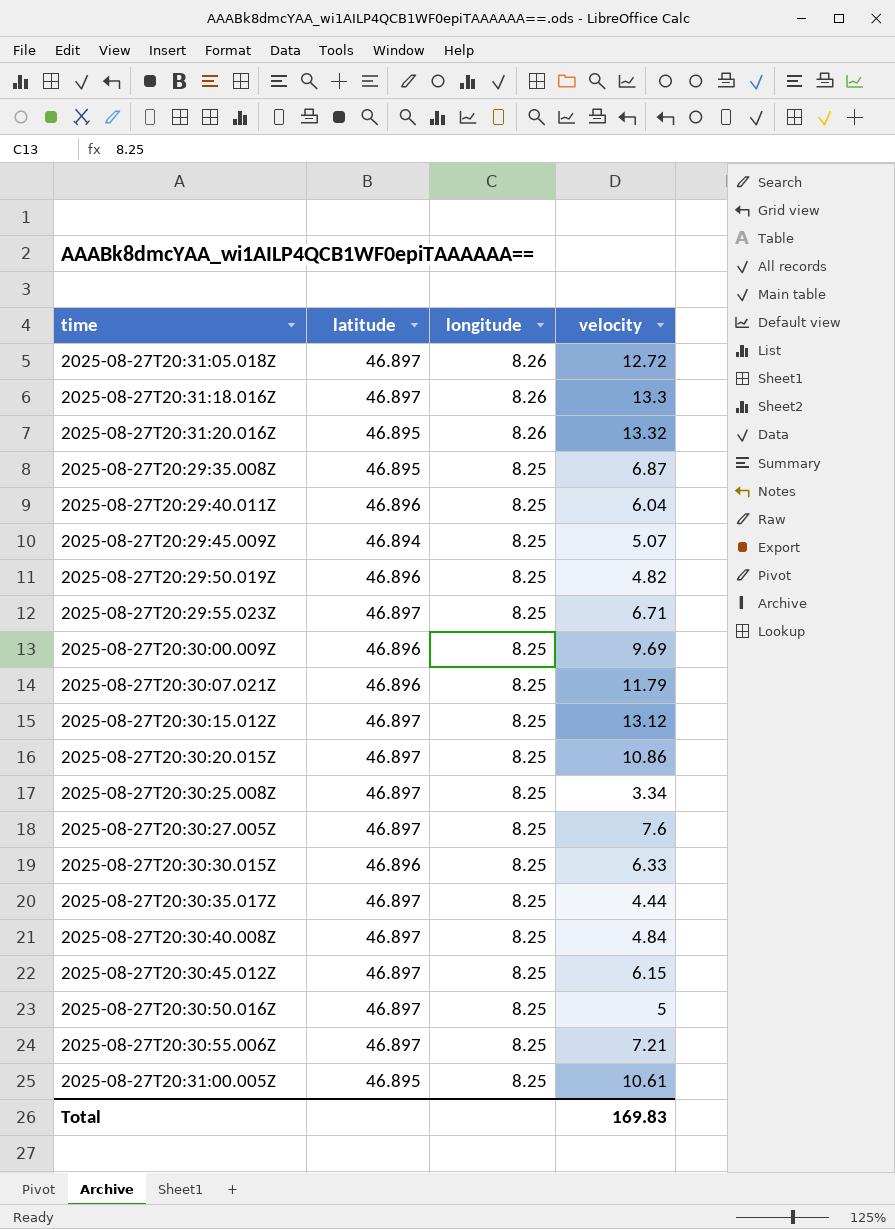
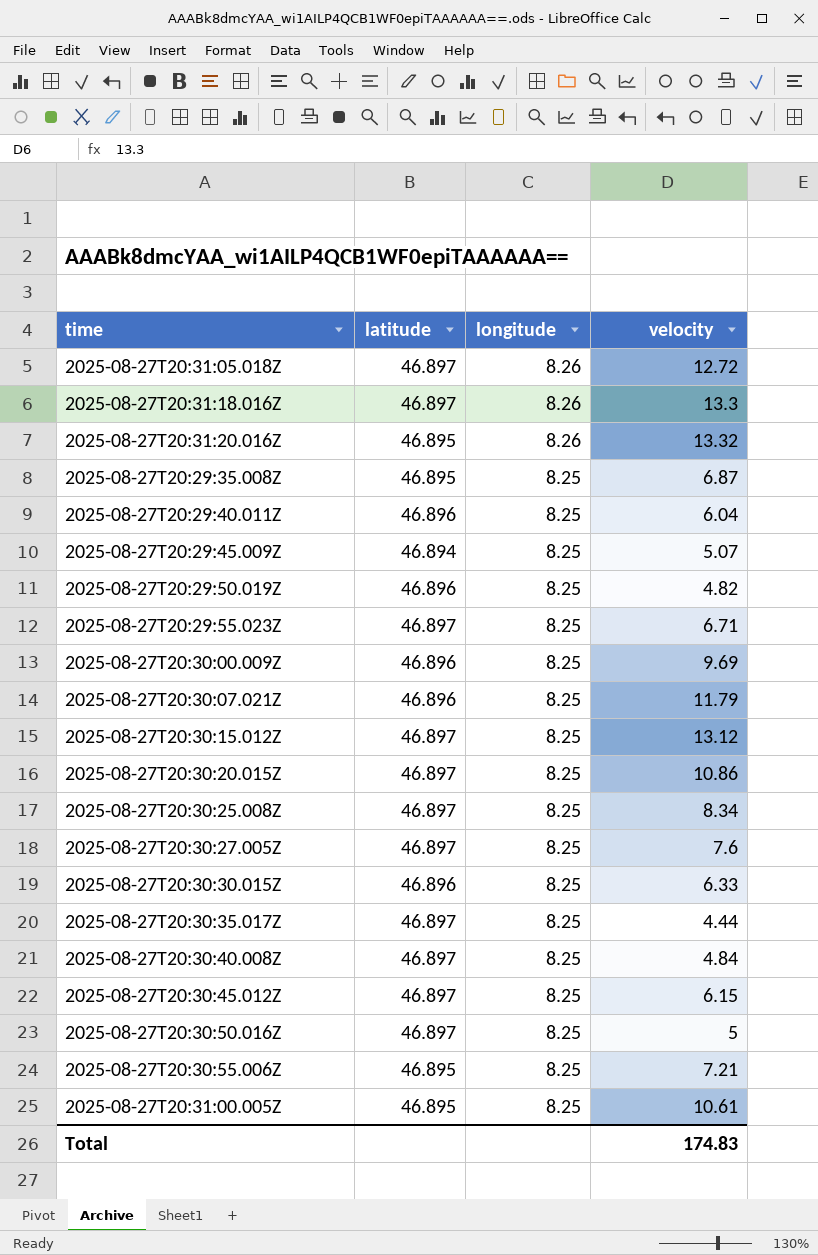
2025-08-27T20:30:25.008Z | velocity: 3.34 -> 8.34
2025-08-27T20:30:55.006Z | latitude: 46.897 -> 46.895
Total | velocity: 169.83 -> 174.83

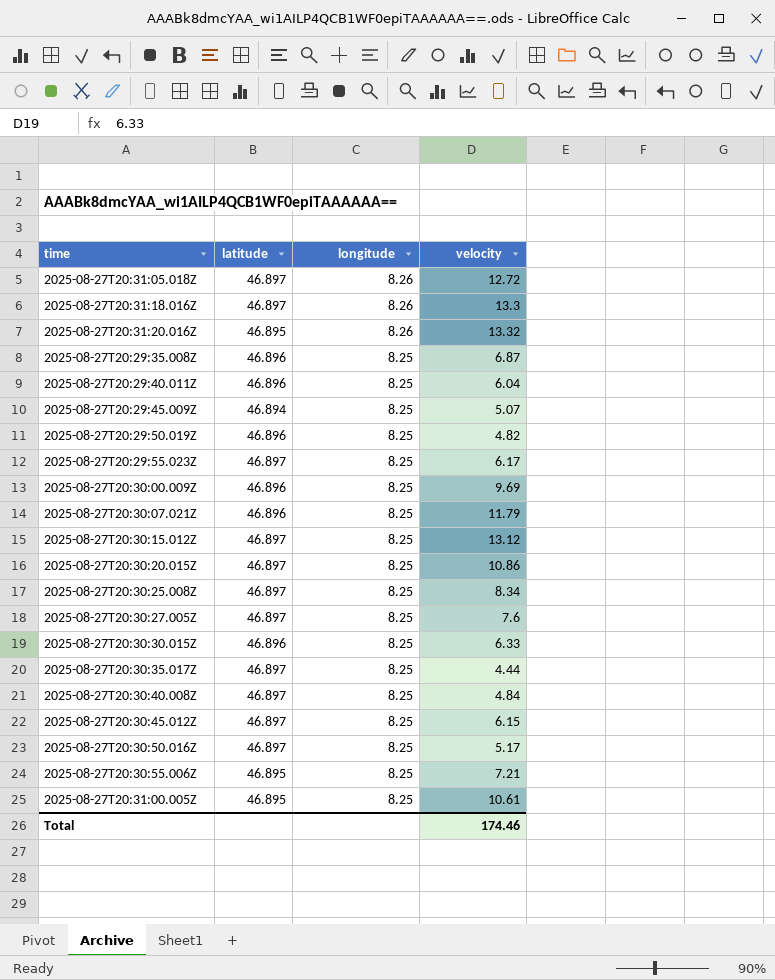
2025-08-27T20:29:35.008Z | latitude: 46.895 -> 46.896
2025-08-27T20:29:55.023Z | velocity: 6.71 -> 6.17
2025-08-27T20:30:50.016Z | velocity: 5 -> 5.17
Total | velocity: 174.83 -> 174.46

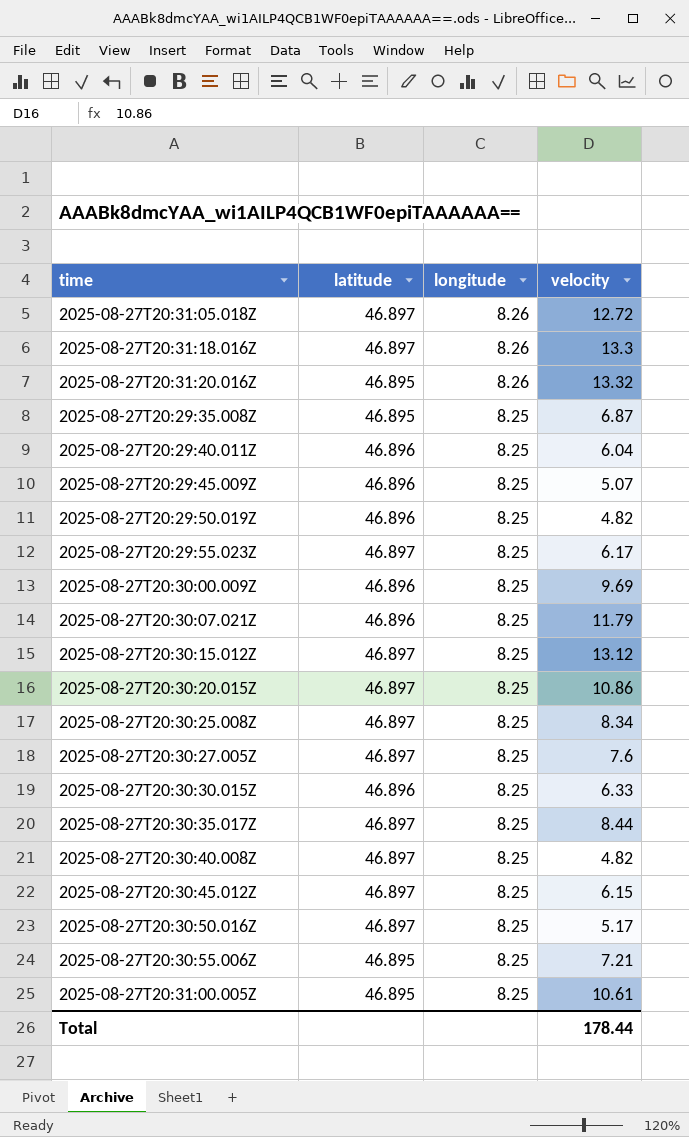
2025-08-27T20:29:35.008Z | latitude: 46.896 -> 46.895
2025-08-27T20:29:45.009Z | latitude: 46.894 -> 46.896
2025-08-27T20:30:35.017Z | velocity: 4.44 -> 8.44
2025-08-27T20:30:40.008Z | velocity: 4.84 -> 4.82
Total | velocity: 174.46 -> 178.44

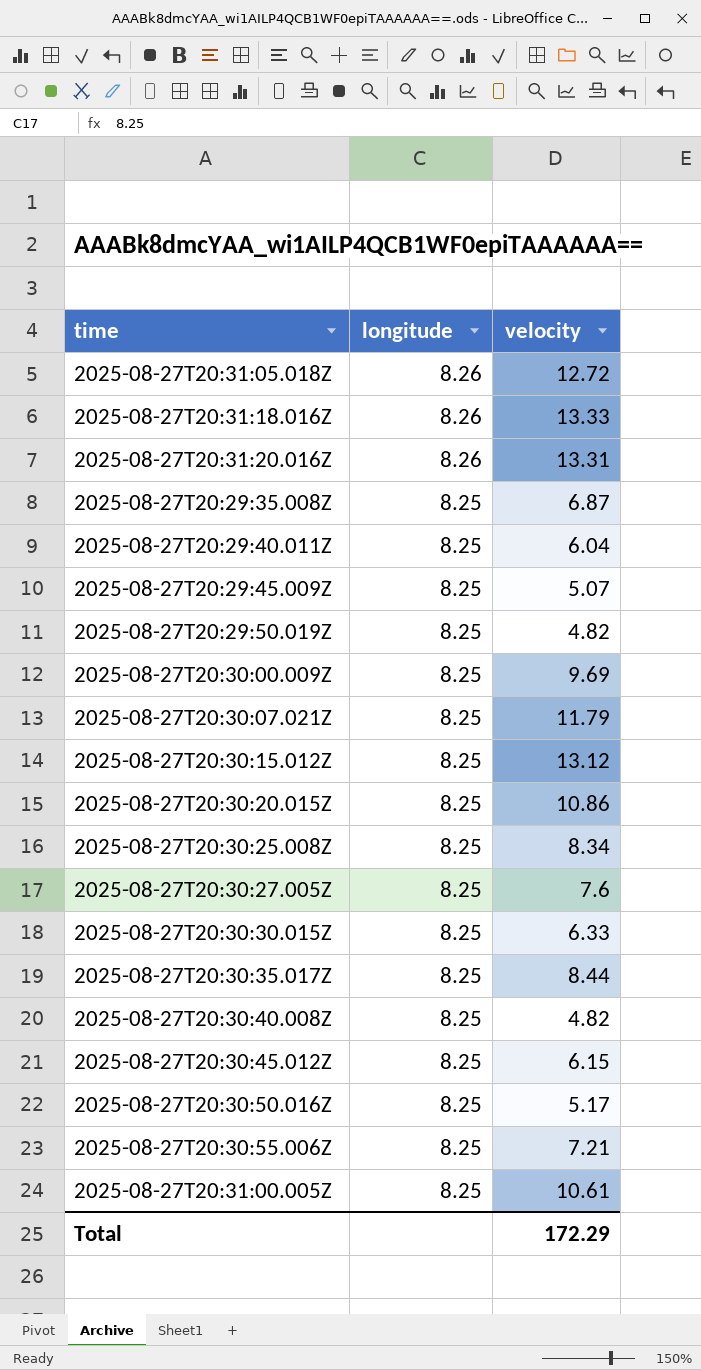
column latitude | position: 2 -> none
row 2025-08-27T20:29:55.023Z: 46.897 | 8.25 | 6.17 -> none
2025-08-27T20:31:18.016Z | velocity: 13.3 -> 13.33
2025-08-27T20:31:20.016Z | velocity: 13.32 -> 13.31
Total | velocity: 178.44 -> 172.29

